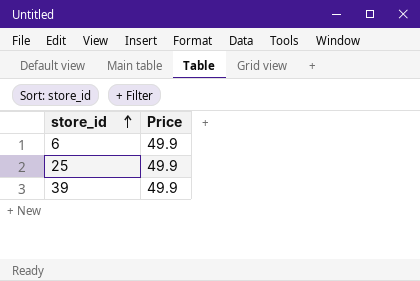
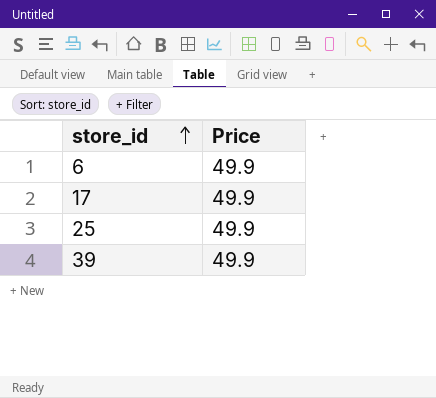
row 17: none -> 49.9

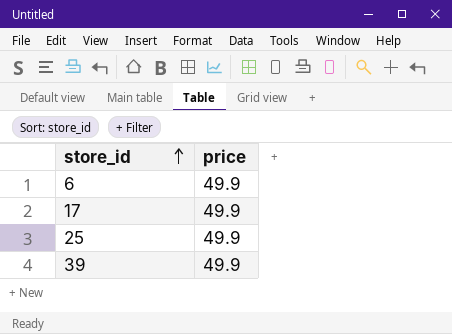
column name: Price -> price

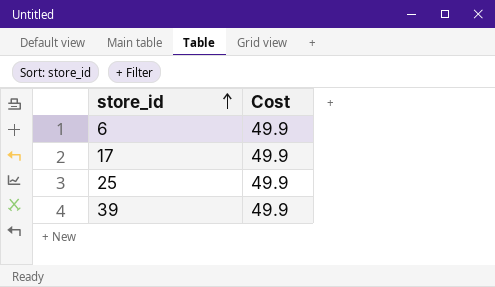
column name: price -> Cost

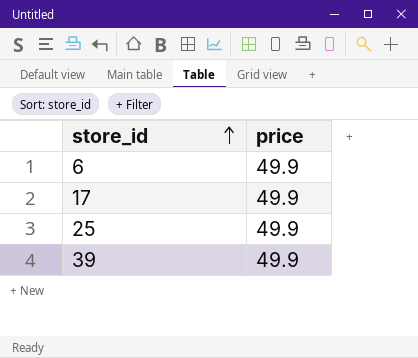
column name: Cost -> price

